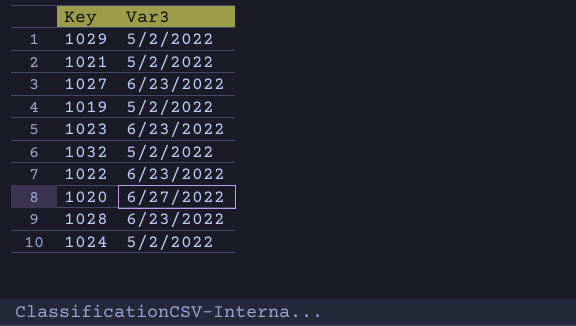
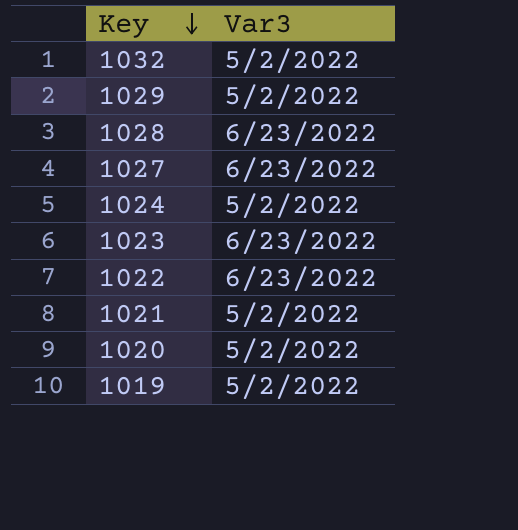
row order: none -> Key descending
1020 | Var3: 6/27/2022 -> 5/2/2022

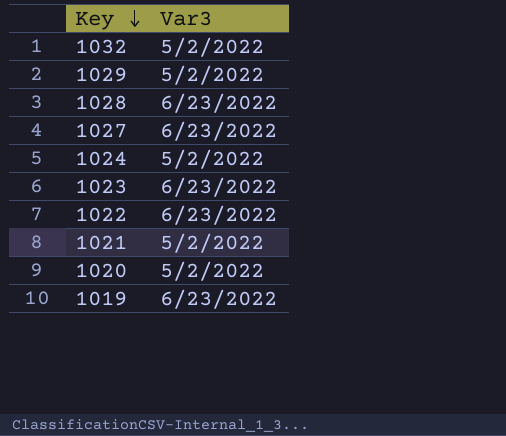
1019 | Var3: 5/2/2022 -> 6/23/2022

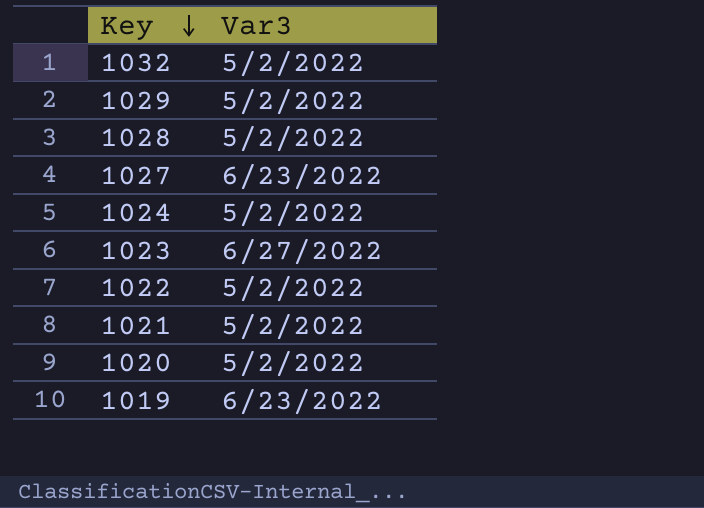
1028 | Var3: 6/23/2022 -> 5/2/2022
1023 | Var3: 6/23/2022 -> 6/27/2022
1022 | Var3: 6/23/2022 -> 5/2/2022

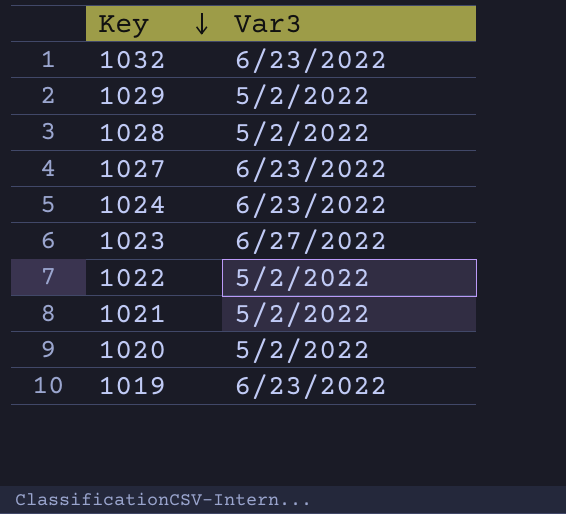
1032 | Var3: 5/2/2022 -> 6/23/2022
1024 | Var3: 5/2/2022 -> 6/23/2022

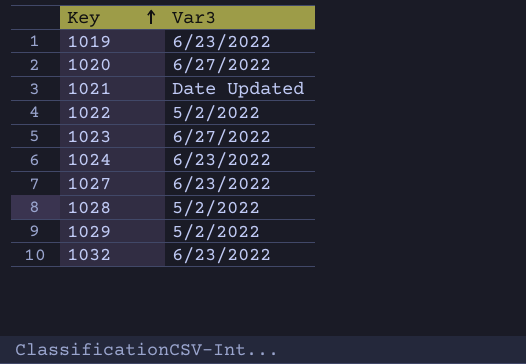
row order: Key descending -> Key ascending
1020 | Var3: 5/2/2022 -> 6/27/2022
1021 | Var3: 5/2/2022 -> Date Updated

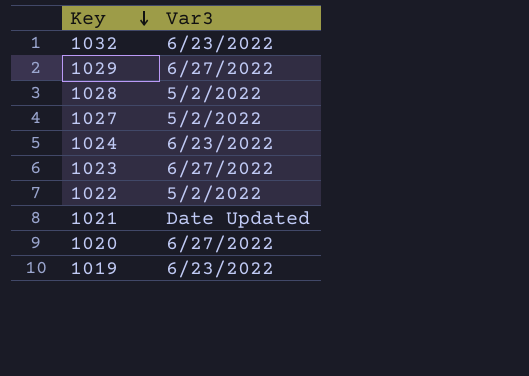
row order: Key ascending -> Key descending
1029 | Var3: 5/2/2022 -> 6/27/2022
1027 | Var3: 6/23/2022 -> 5/2/2022

